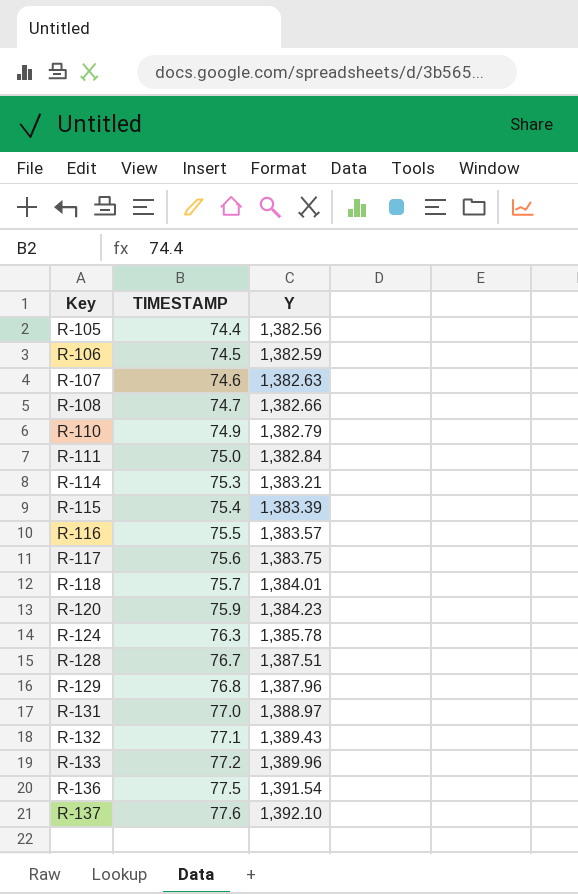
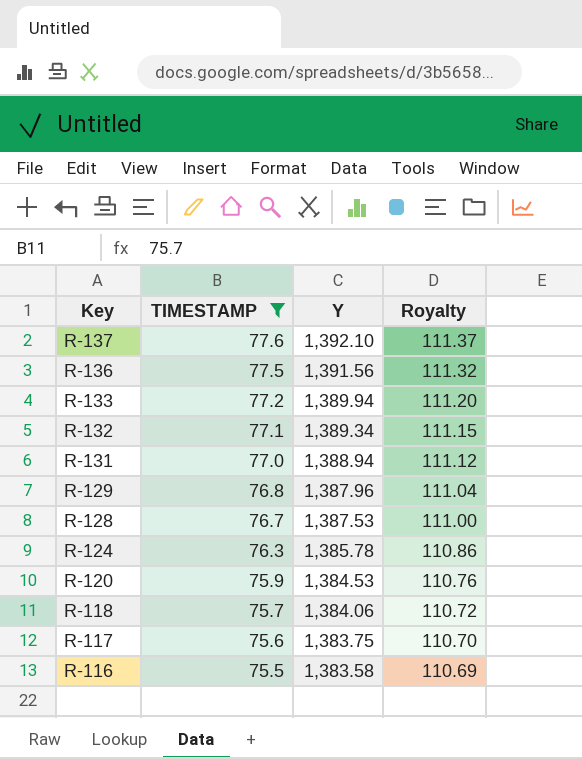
filter: none -> TIMESTAMP >= 75.5
row order: Key ascending -> Key descending
column Royalty | formula: none -> [Y] * 0.08
R-136 | Y: 1,391.54 -> 1,391.56
R-133 | Y: 1,389.96 -> 1,389.94
R-132 | Y: 1,389.43 -> 1,389.34
R-131 | Y: 1,388.97 -> 1,388.94
R-128 | Y: 1,387.51 -> 1,387.53
R-120 | Y: 1,384.23 -> 1,384.53
R-118 | Y: 1,384.01 -> 1,384.06
R-116 | Y: 1,383.57 -> 1,383.58

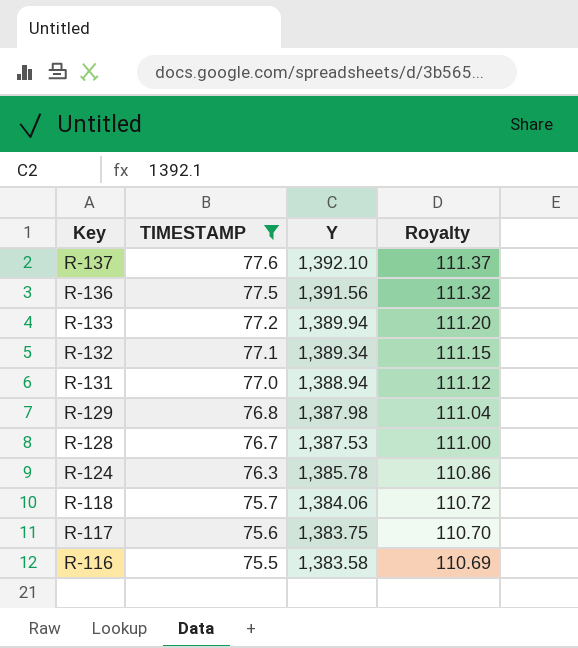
row R-120: 75.9 | 1,384.53 | 110.76 -> none
R-129 | Y: 1,387.96 -> 1,387.98

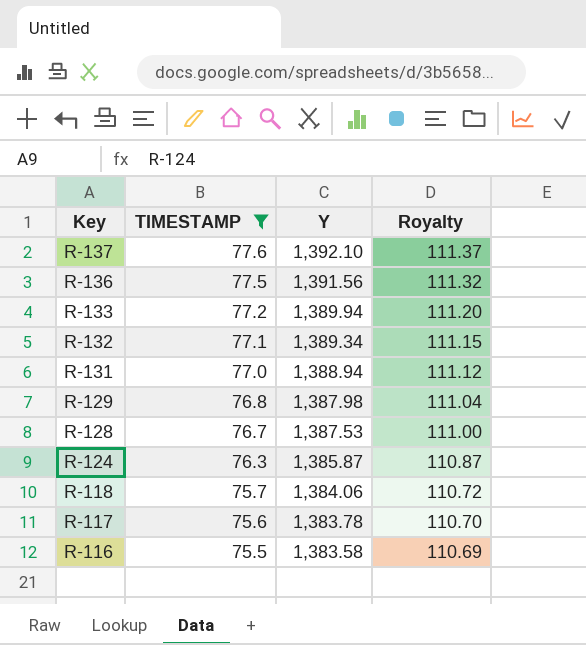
R-124 | Y: 1,385.78 -> 1,385.87
R-124 | Royalty: 110.86 -> 110.87
R-117 | Y: 1,383.75 -> 1,383.78

